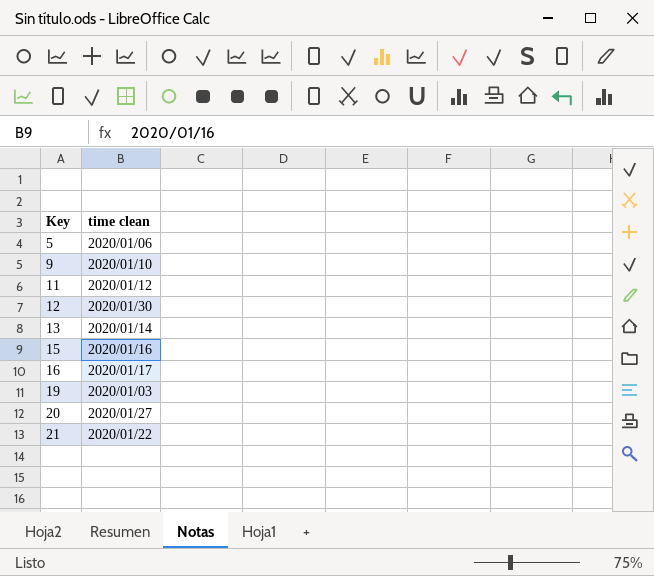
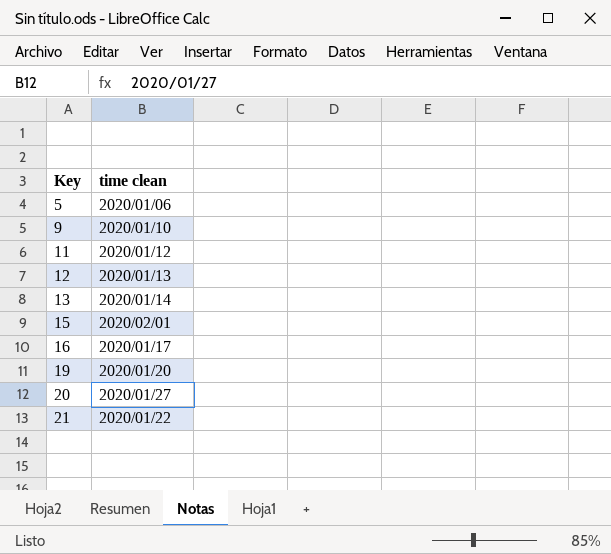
12 | time clean: 2020/01/30 -> 2020/01/13
15 | time clean: 2020/01/16 -> 2020/02/01
19 | time clean: 2020/01/03 -> 2020/01/20

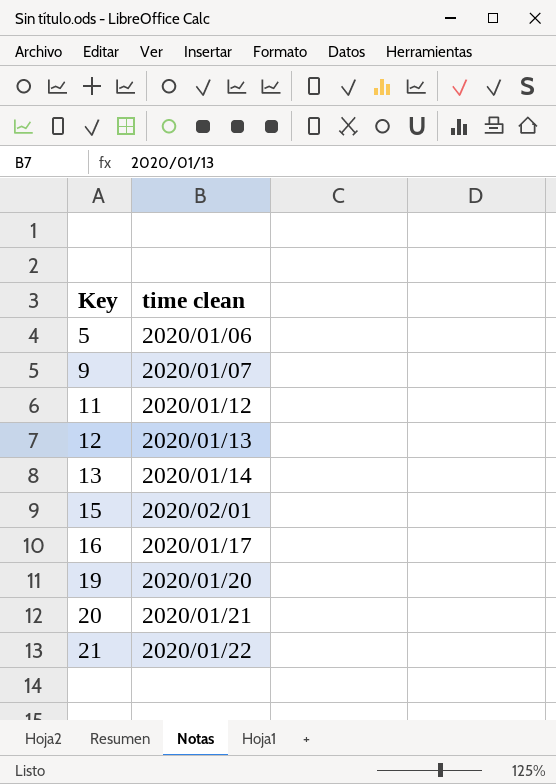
9 | time clean: 2020/01/10 -> 2020/01/07
20 | time clean: 2020/01/27 -> 2020/01/21

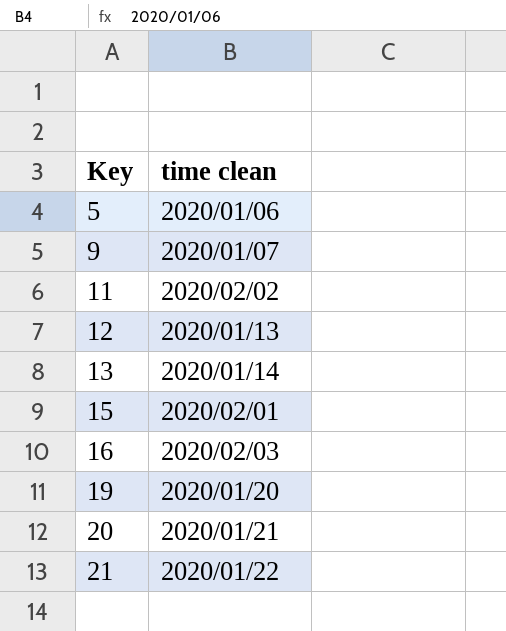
11 | time clean: 2020/01/12 -> 2020/02/02
16 | time clean: 2020/01/17 -> 2020/02/03

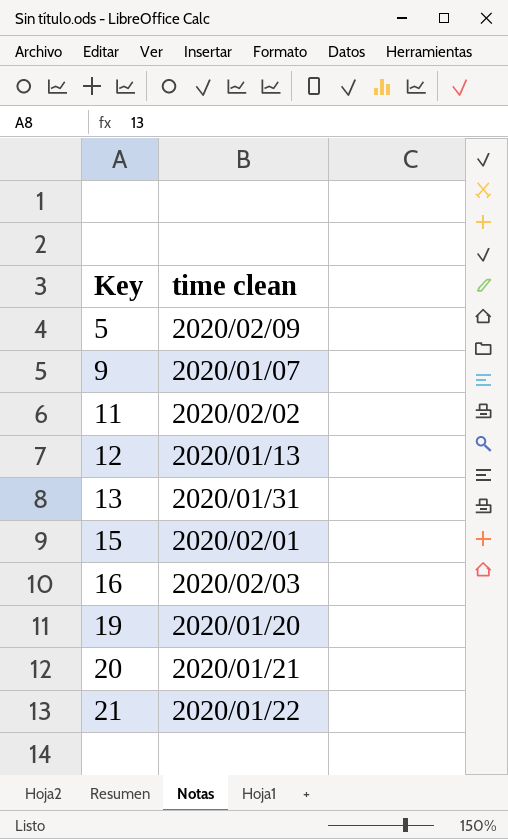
5 | time clean: 2020/01/06 -> 2020/02/09
13 | time clean: 2020/01/14 -> 2020/01/31

